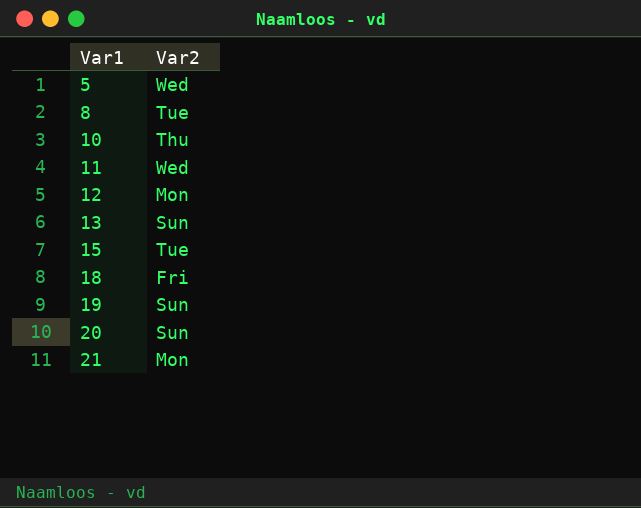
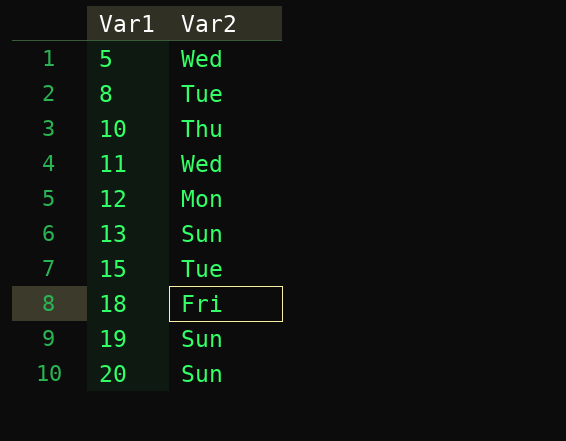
row 21: Mon -> none

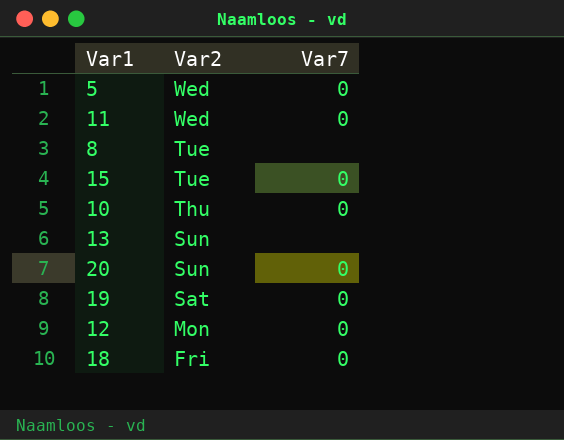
row order: Var1 ascending -> Var2 descending
column Var7 | position: none -> 3
19 | Var2: Sun -> Sat

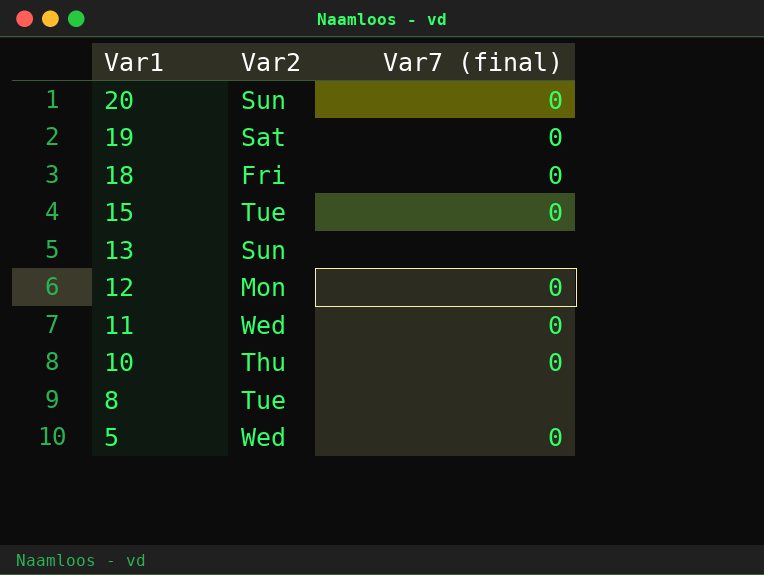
row order: Var2 descending -> Var1 descending
column name: Var7 -> Var7 (final)

